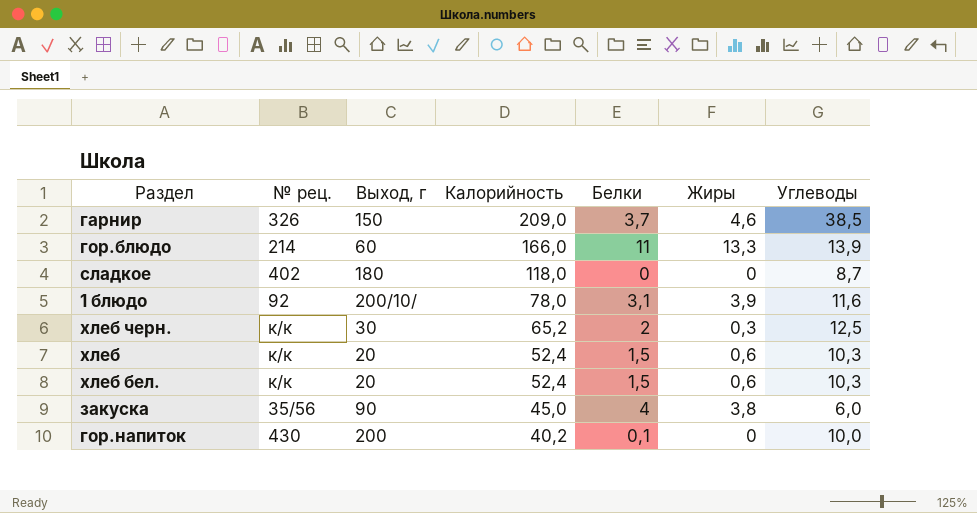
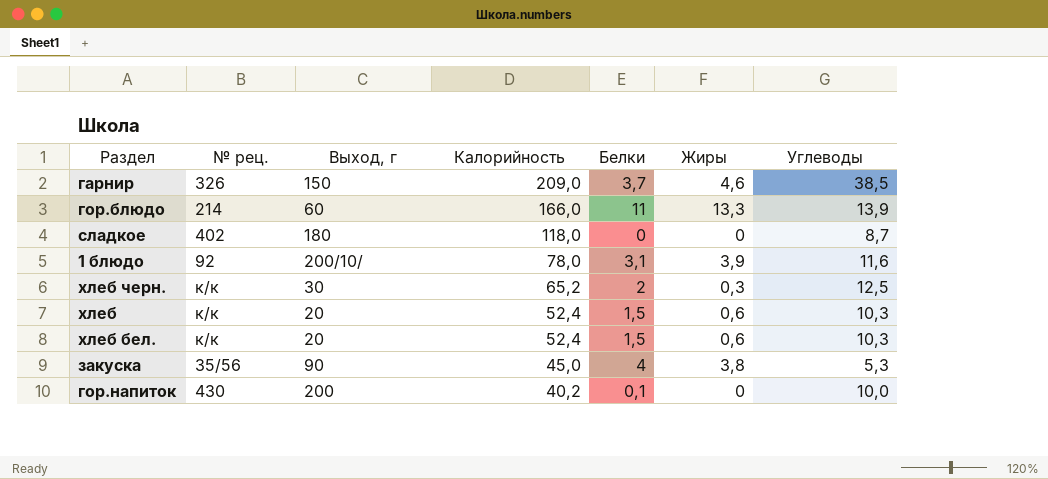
закуска | Углеводы: 6,0 -> 5,3

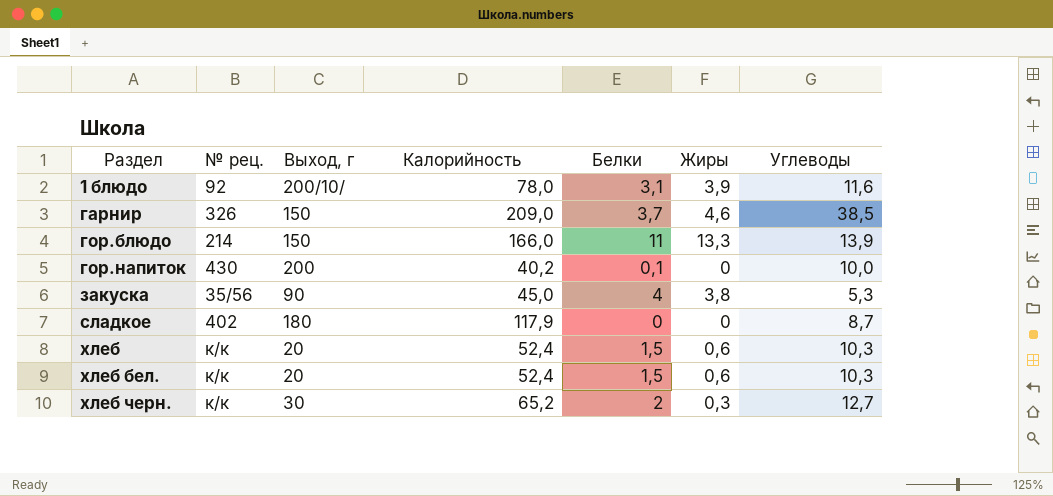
row order: Калорийность descending -> Раздел ascending
гор.блюдо | Выход, г: 60 -> 150
сладкое | Калорийность: 118,0 -> 117,9
хлеб черн. | Углеводы: 12,5 -> 12,7

